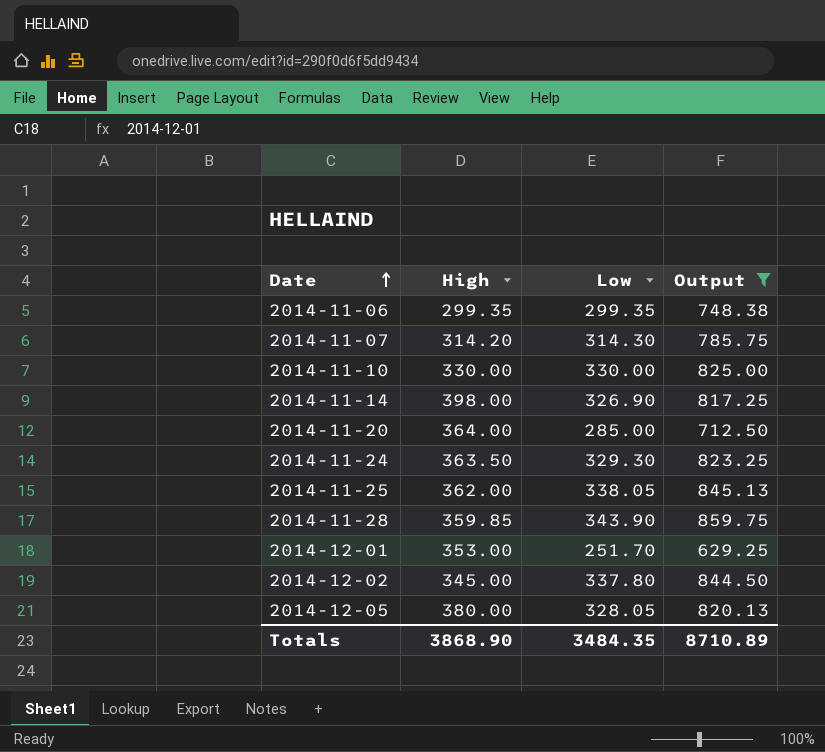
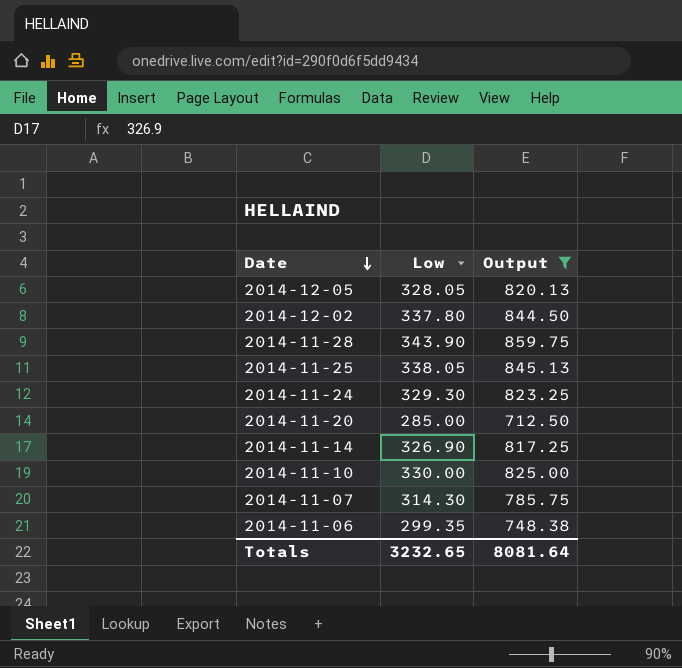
row order: Date ascending -> Date descending
column High | position: 2 -> none
row 2014-12-01: 353.00 | 251.70 | 629.25 -> none
Totals | Low: 3484.35 -> 3232.65
Totals | Output: 8710.89 -> 8081.64

